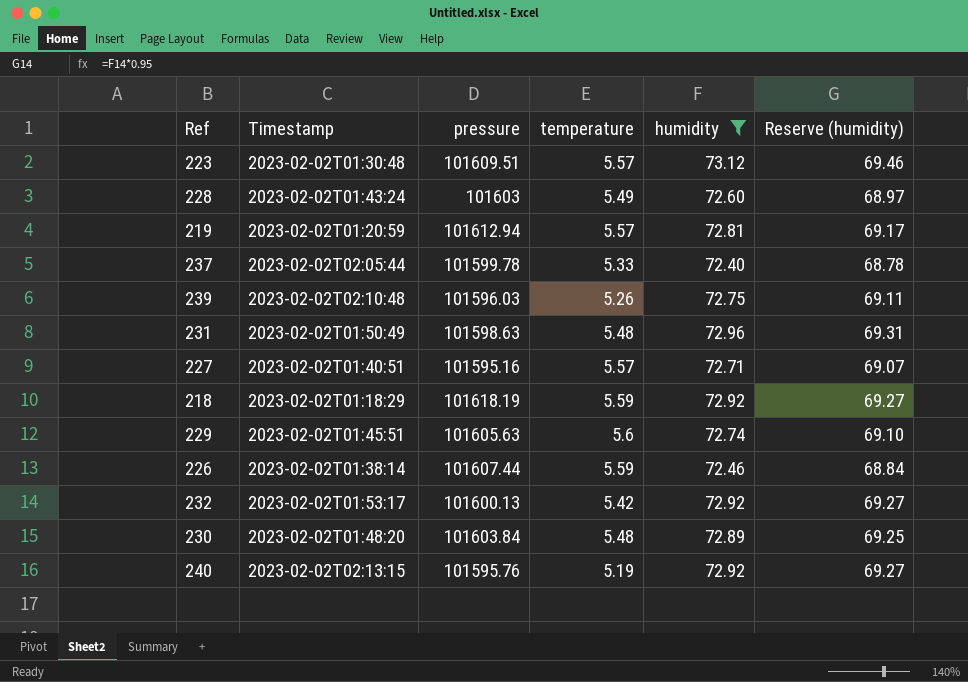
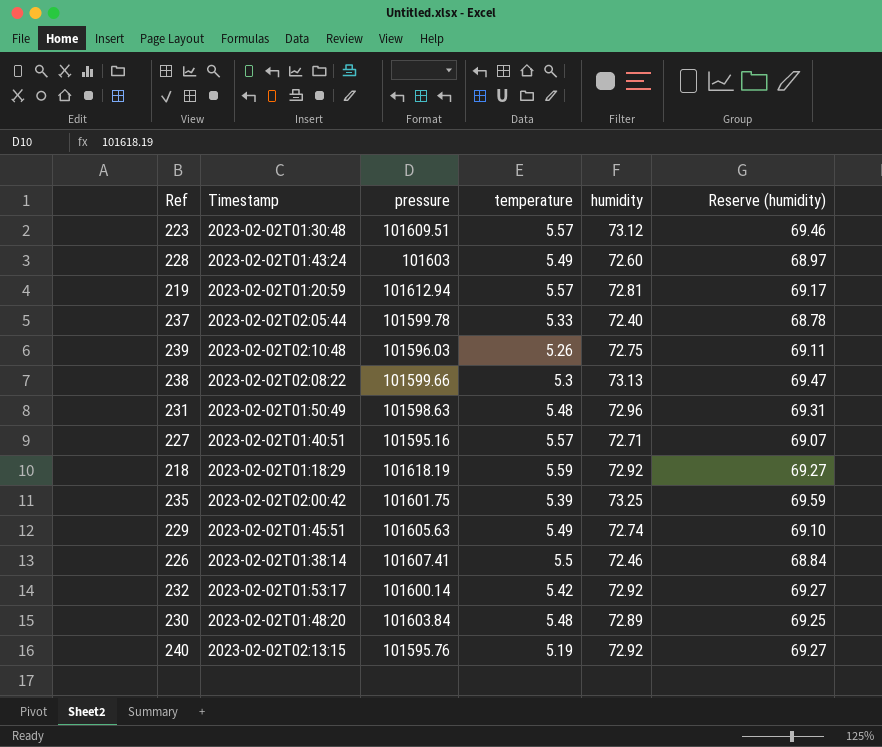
filter: humidity <= 73.12 -> none
229 | temperature: 5.6 -> 5.49
226 | pressure: 101607.44 -> 101607.41
226 | temperature: 5.59 -> 5.5
232 | pressure: 101600.13 -> 101600.14

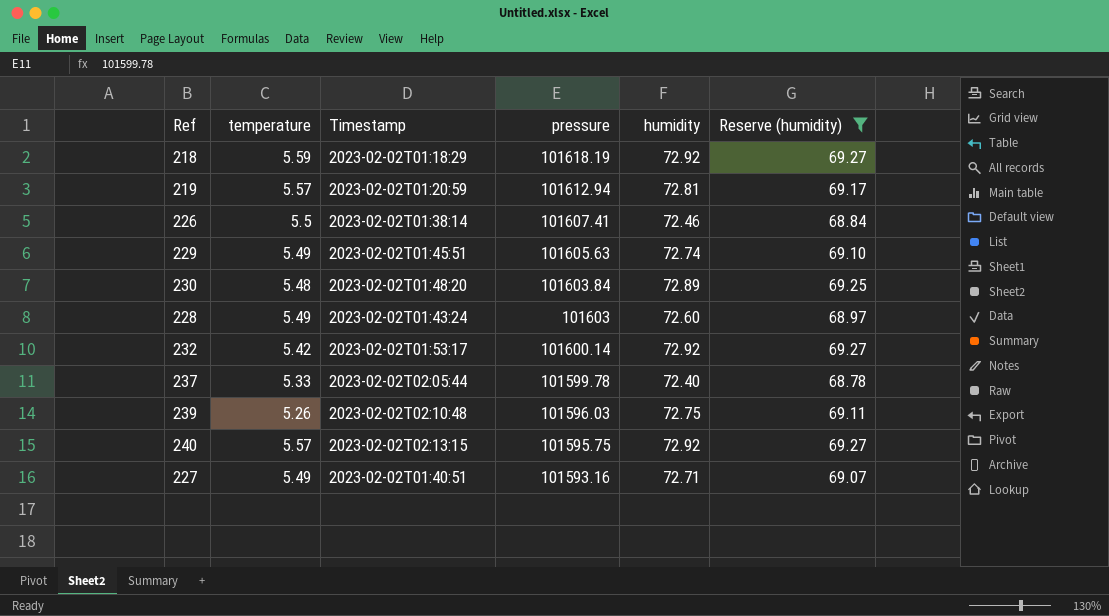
filter: none -> Reserve (humidity) <= 69.27
row order: none -> pressure descending
column temperature | position: 4 -> 2
240 | temperature: 5.19 -> 5.57
240 | pressure: 101595.76 -> 101595.75
227 | temperature: 5.57 -> 5.49
227 | pressure: 101595.16 -> 101593.16

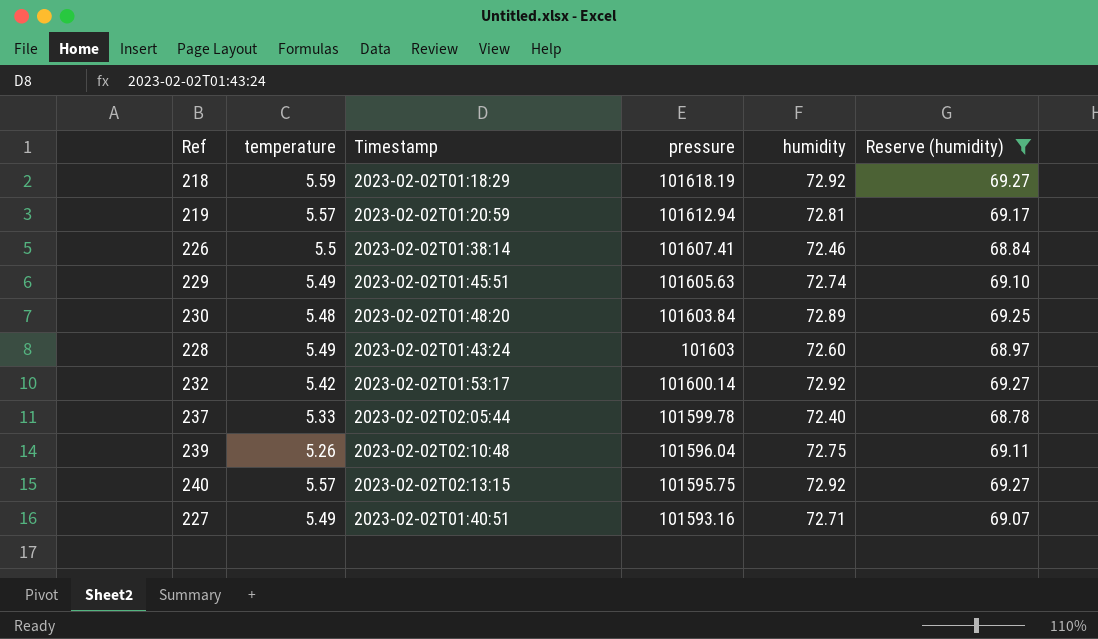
239 | pressure: 101596.03 -> 101596.04

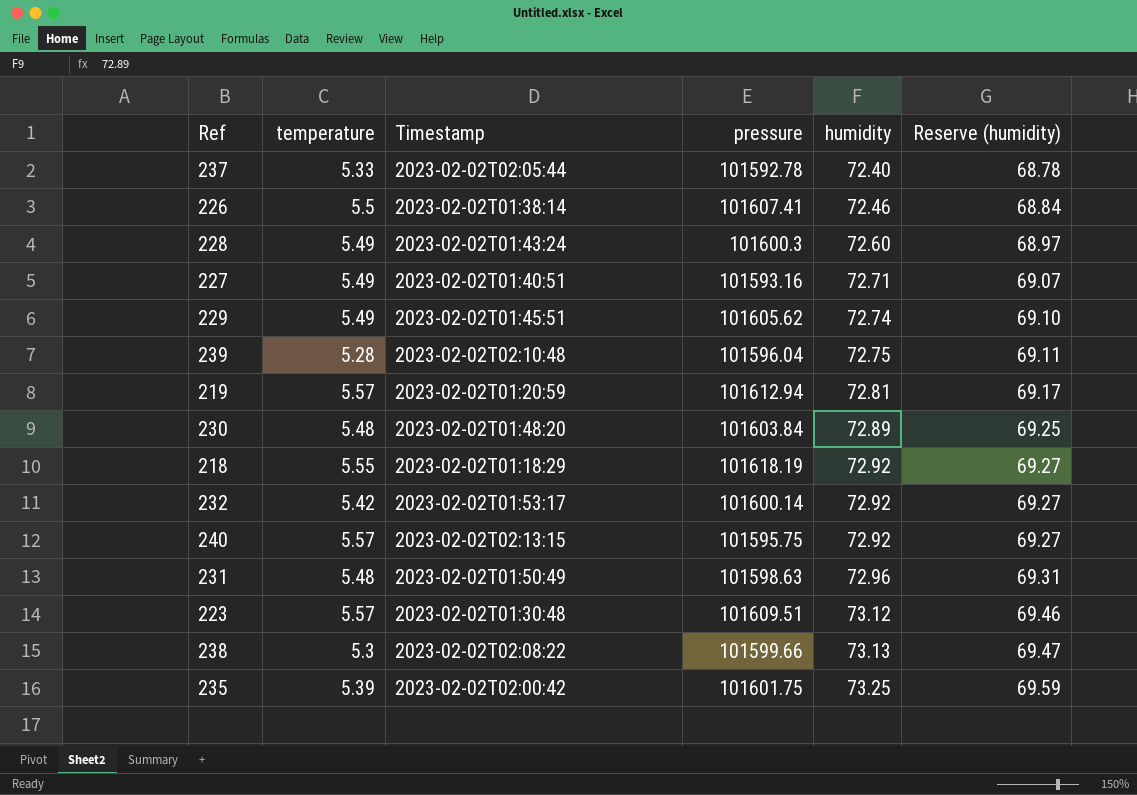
filter: Reserve (humidity) <= 69.27 -> none
row order: pressure descending -> humidity ascending
237 | pressure: 101599.78 -> 101592.78
228 | pressure: 101603 -> 101600.3
229 | pressure: 101605.63 -> 101605.62
239 | temperature: 5.26 -> 5.28
218 | temperature: 5.59 -> 5.55

